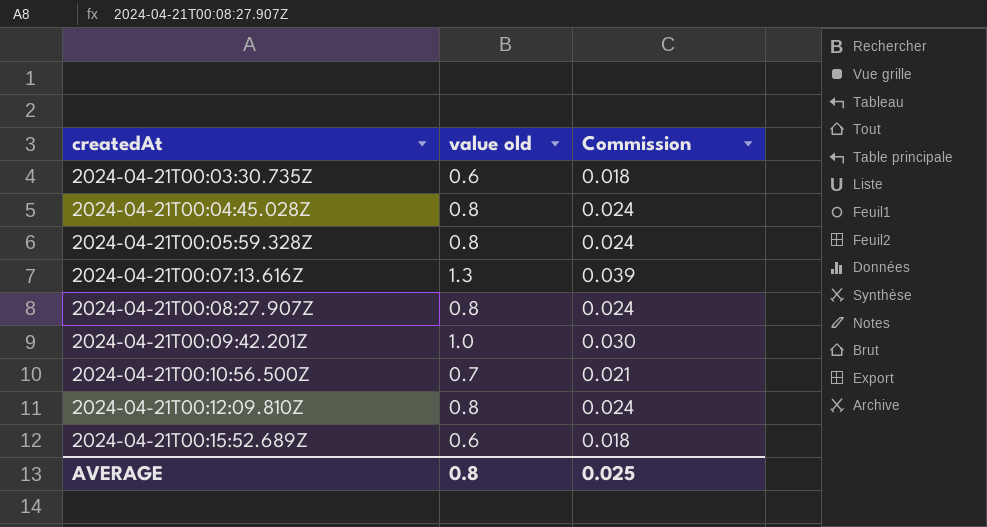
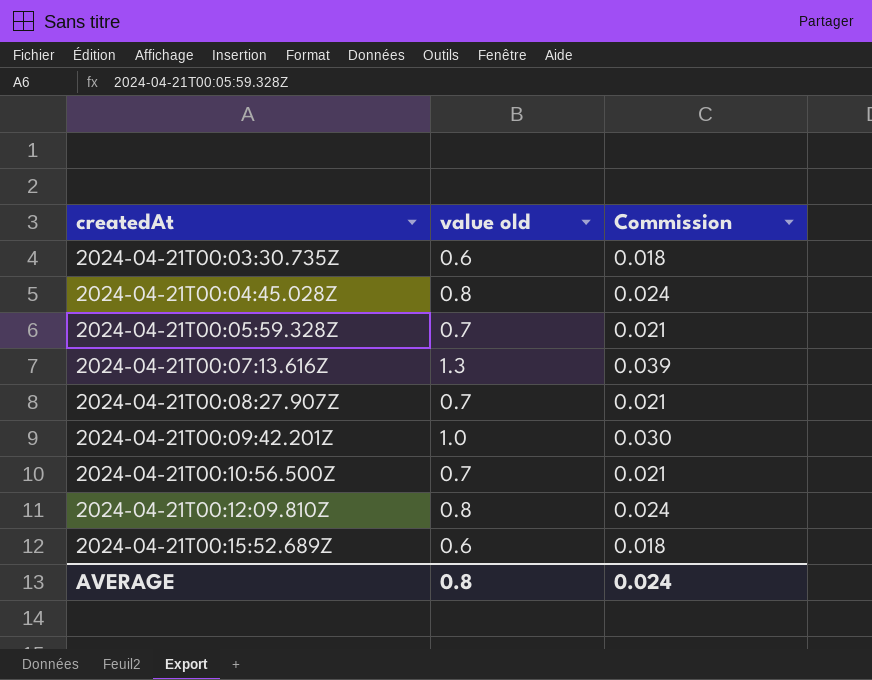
2024-04-21T00:05:59.328Z | value old: 0.8 -> 0.7
2024-04-21T00:05:59.328Z | Commission: 0.024 -> 0.021
2024-04-21T00:08:27.907Z | value old: 0.8 -> 0.7
2024-04-21T00:08:27.907Z | Commission: 0.024 -> 0.021
AVERAGE | Commission: 0.025 -> 0.024

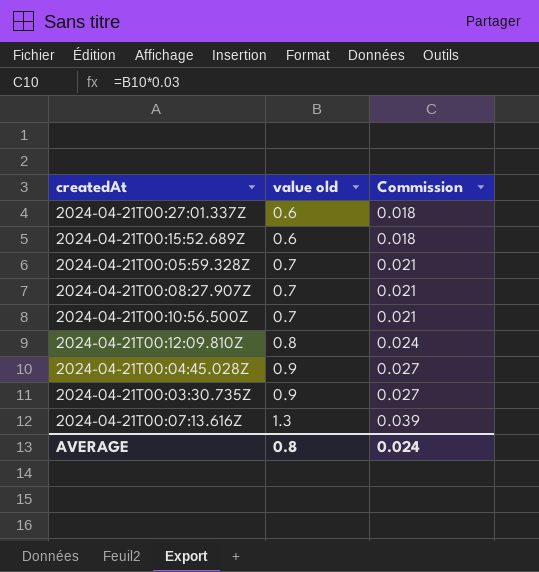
row order: createdAt ascending -> value old ascending
row 2024-04-21T00:09:42.201Z: 1.0 | 0.030 -> none
row 2024-04-21T00:27:01.337Z: none -> 0.6 | 0.018
2024-04-21T00:04:45.028Z | value old: 0.8 -> 0.9
2024-04-21T00:04:45.028Z | Commission: 0.024 -> 0.027
2024-04-21T00:03:30.735Z | value old: 0.6 -> 0.9
2024-04-21T00:03:30.735Z | Commission: 0.018 -> 0.027

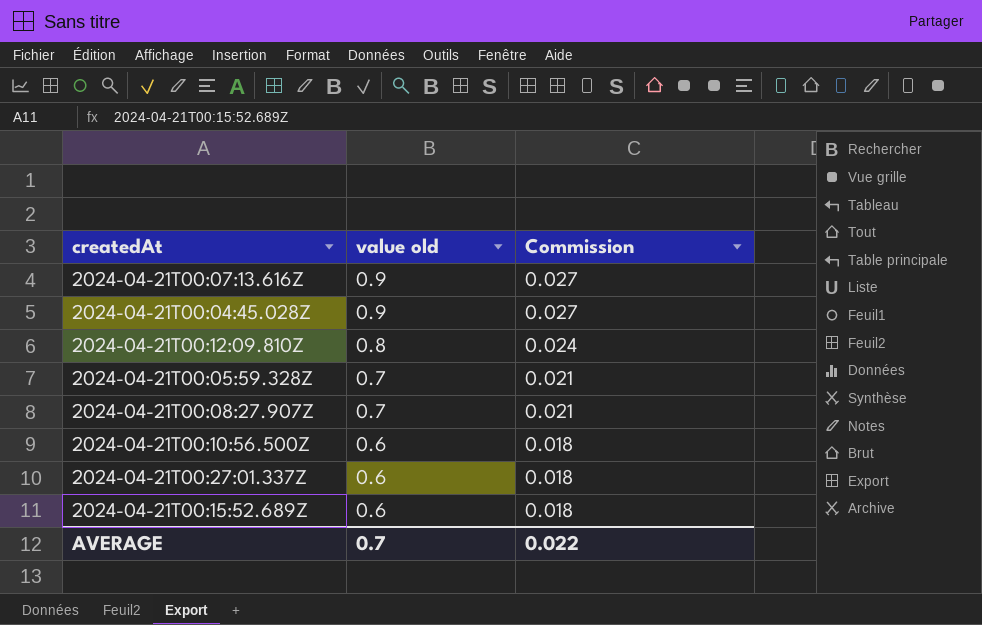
row order: value old ascending -> value old descending
row 2024-04-21T00:03:30.735Z: 0.9 | 0.027 -> none
2024-04-21T00:07:13.616Z | value old: 1.3 -> 0.9
2024-04-21T00:07:13.616Z | Commission: 0.039 -> 0.027
2024-04-21T00:10:56.500Z | value old: 0.7 -> 0.6
2024-04-21T00:10:56.500Z | Commission: 0.021 -> 0.018
AVERAGE | value old: 0.8 -> 0.7
AVERAGE | Commission: 0.024 -> 0.022

